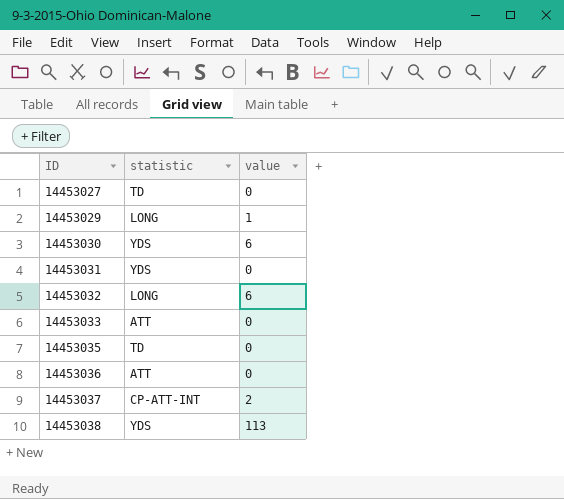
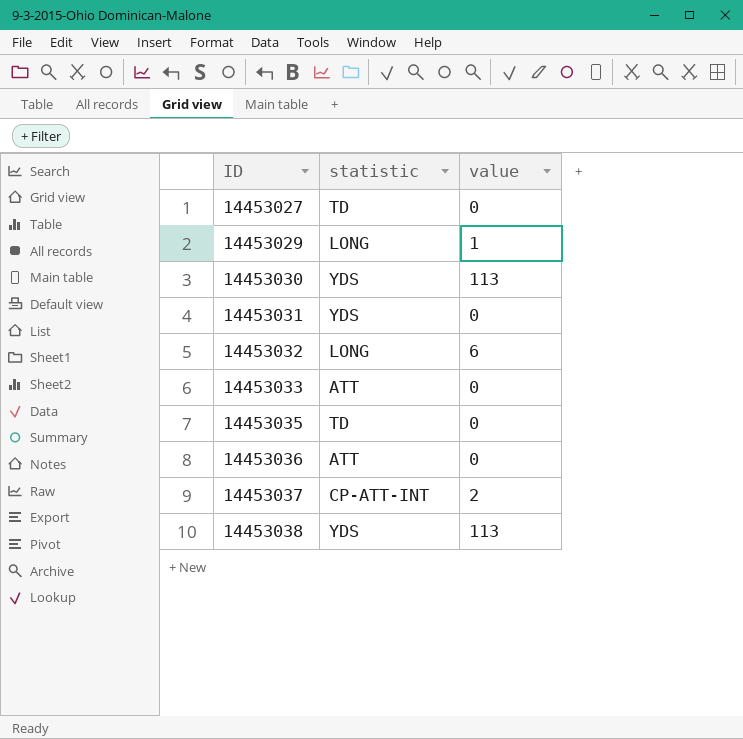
14453030 | value: 6 -> 113

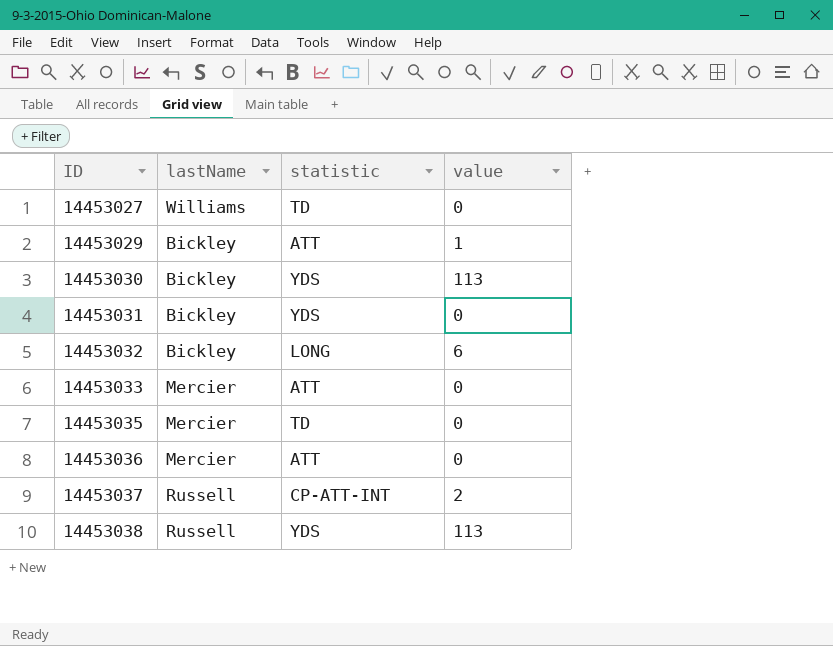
column lastName | position: none -> 2
14453029 | statistic: LONG -> ATT

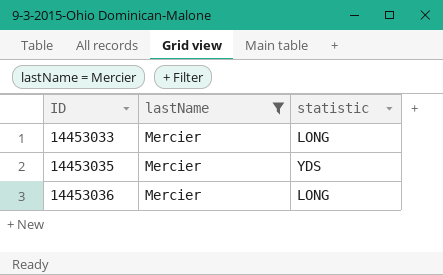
filter: none -> lastName = Mercier
column value | position: 4 -> none
14453033 | statistic: ATT -> LONG
14453035 | statistic: TD -> YDS
14453036 | statistic: ATT -> LONG

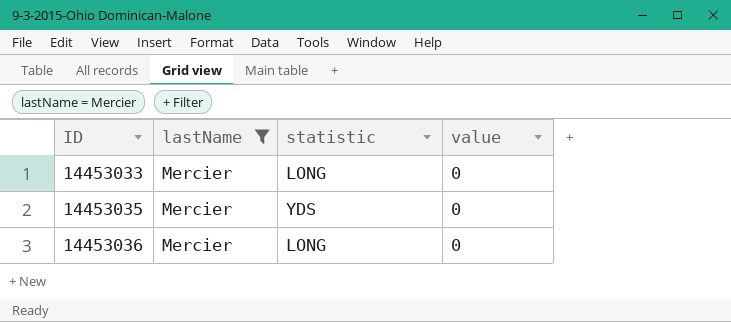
column value | position: none -> 4

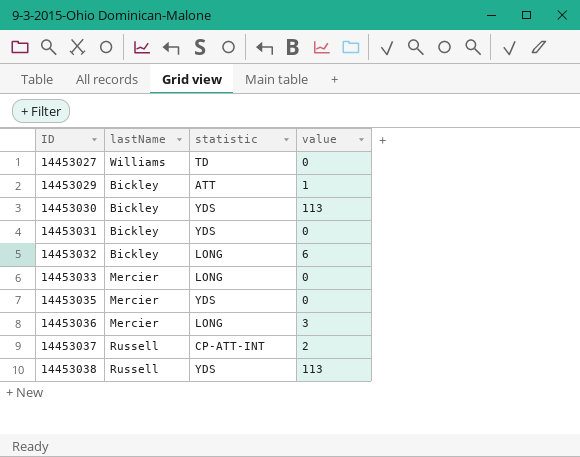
filter: lastName = Mercier -> none
14453036 | value: 0 -> 3

